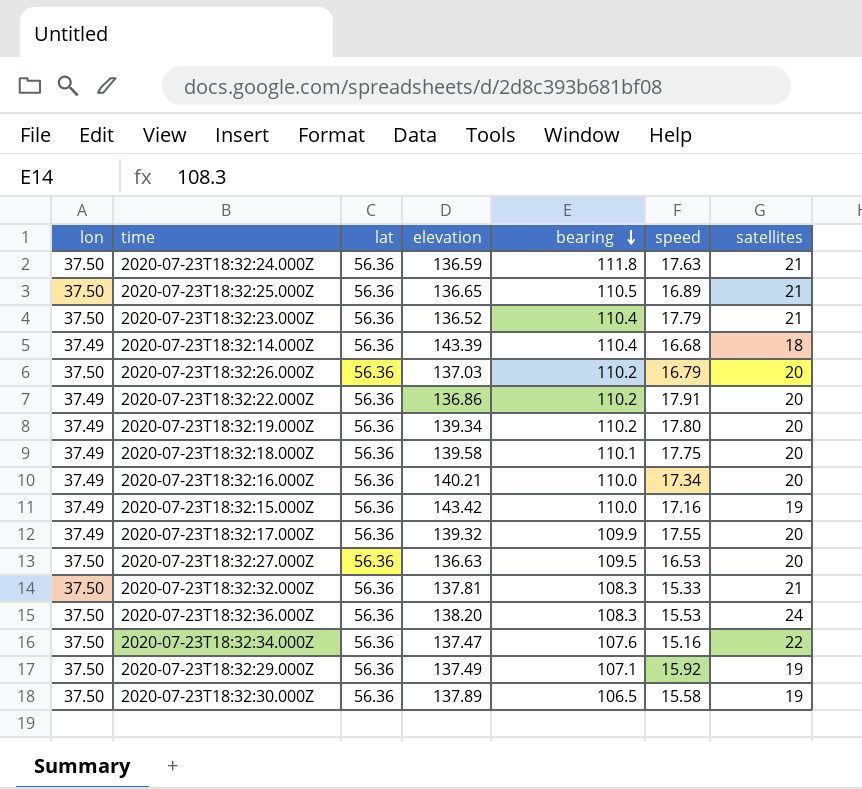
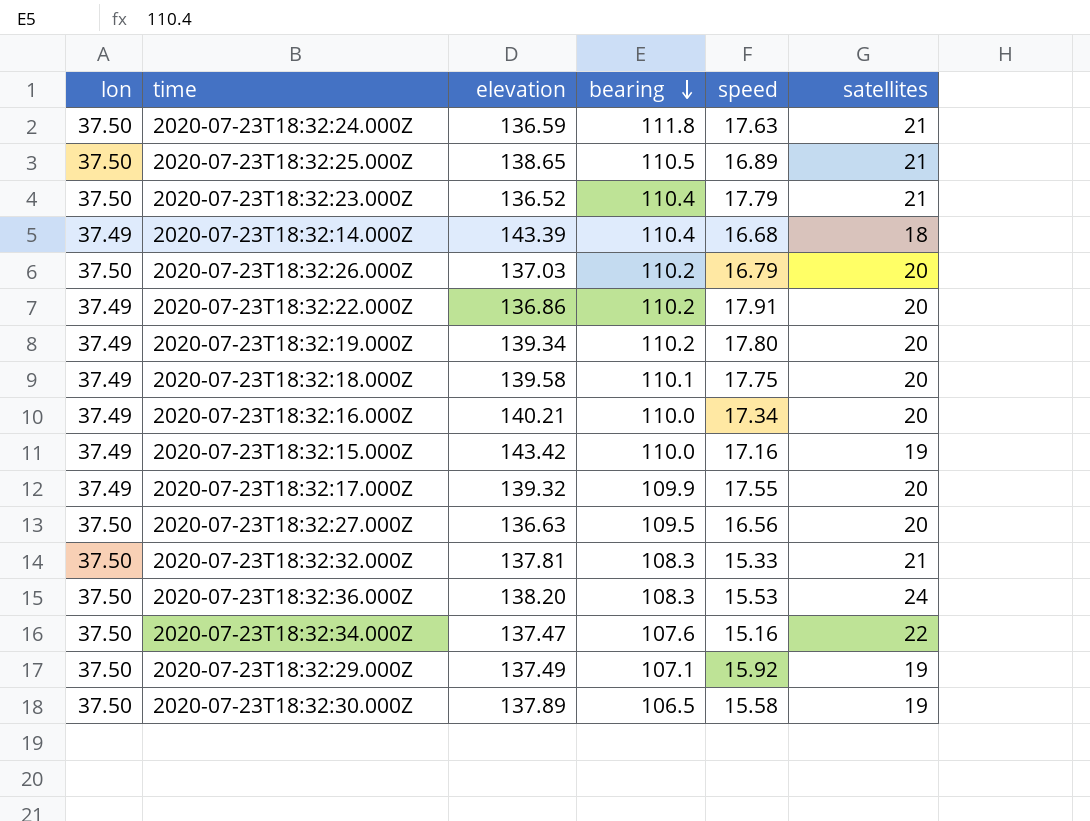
column lat | position: 3 -> none
2020-07-23T18:32:25.000Z | elevation: 136.65 -> 138.65
2020-07-23T18:32:27.000Z | speed: 16.53 -> 16.56

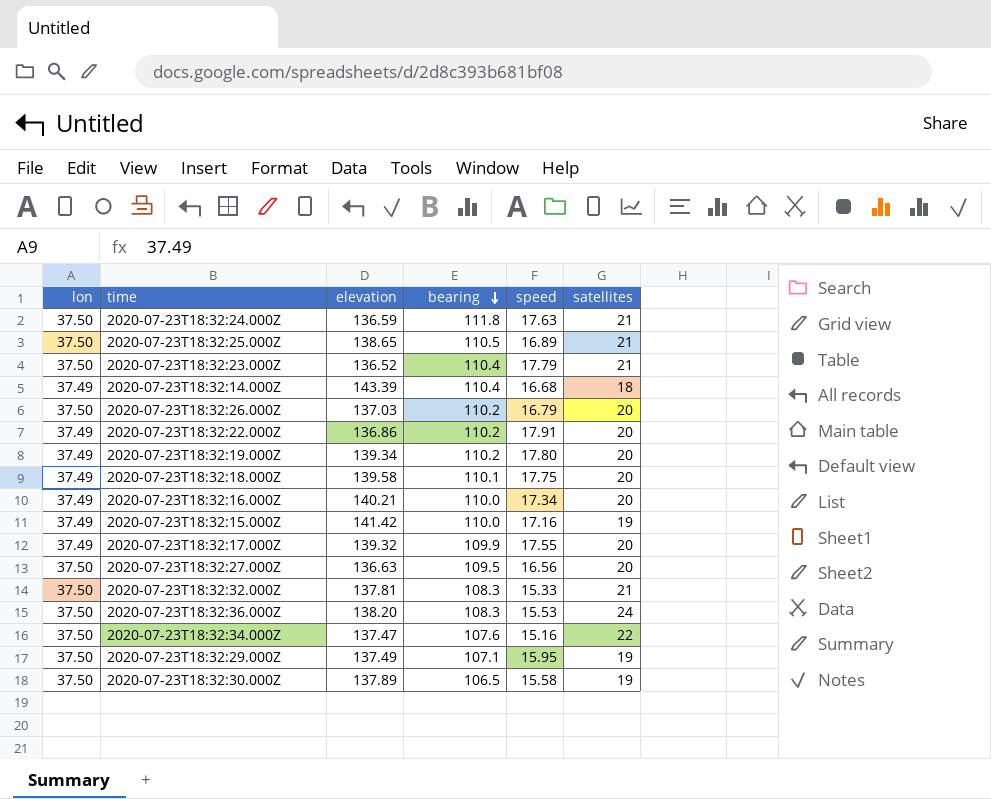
2020-07-23T18:32:15.000Z | elevation: 143.42 -> 141.42
2020-07-23T18:32:29.000Z | speed: 15.92 -> 15.95

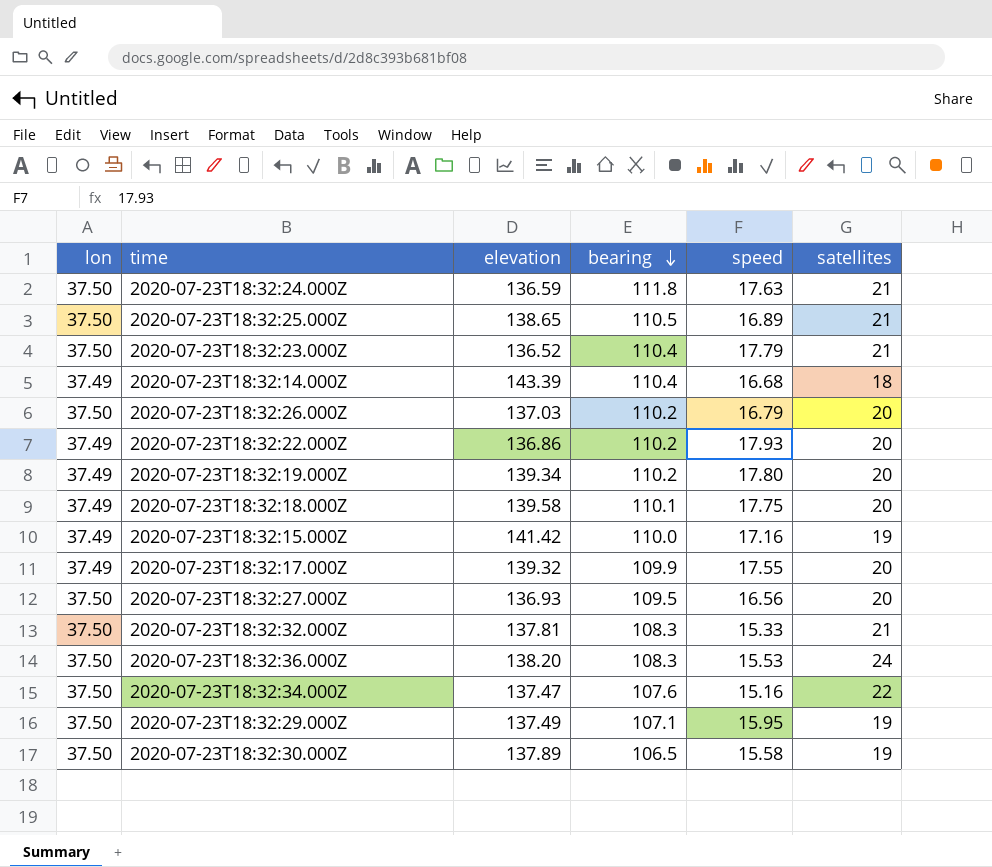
row 2020-07-23T18:32:16.000Z: 37.49 | 140.21 | 110.0 | 17.34 | 20 -> none
2020-07-23T18:32:22.000Z | speed: 17.91 -> 17.93
2020-07-23T18:32:27.000Z | elevation: 136.63 -> 136.93

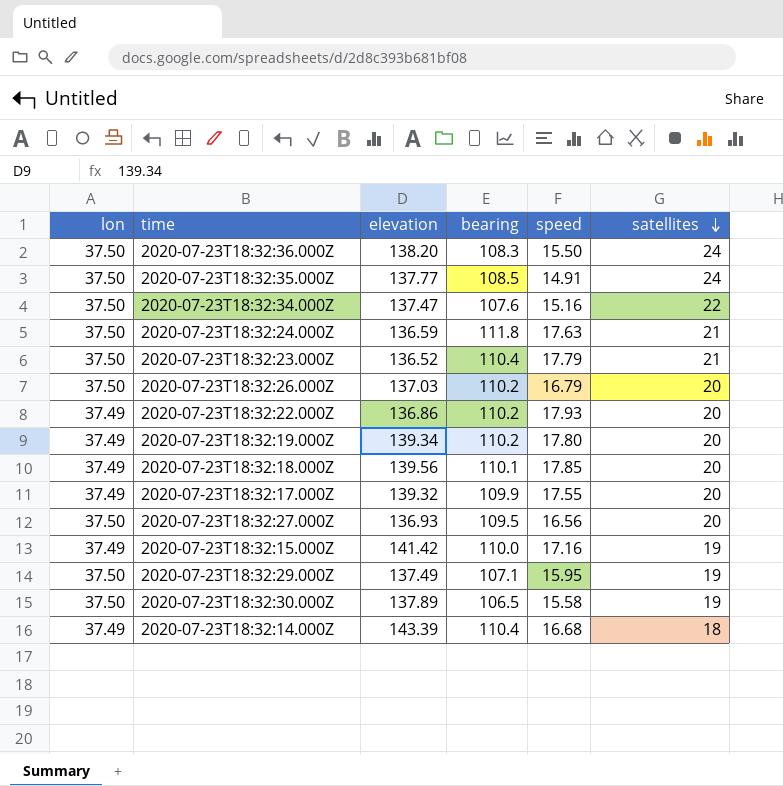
row order: bearing descending -> satellites descending
row 2020-07-23T18:32:25.000Z: 37.50 | 138.65 | 110.5 | 16.89 | 21 -> none
row 2020-07-23T18:32:32.000Z: 37.50 | 137.81 | 108.3 | 15.33 | 21 -> none
2020-07-23T18:32:36.000Z | speed: 15.53 -> 15.50
row 2020-07-23T18:32:35.000Z: none -> 37.50 | 137.77 | 108.5 | 14.91 | 24
2020-07-23T18:32:18.000Z | elevation: 139.58 -> 139.56
2020-07-23T18:32:18.000Z | speed: 17.75 -> 17.85

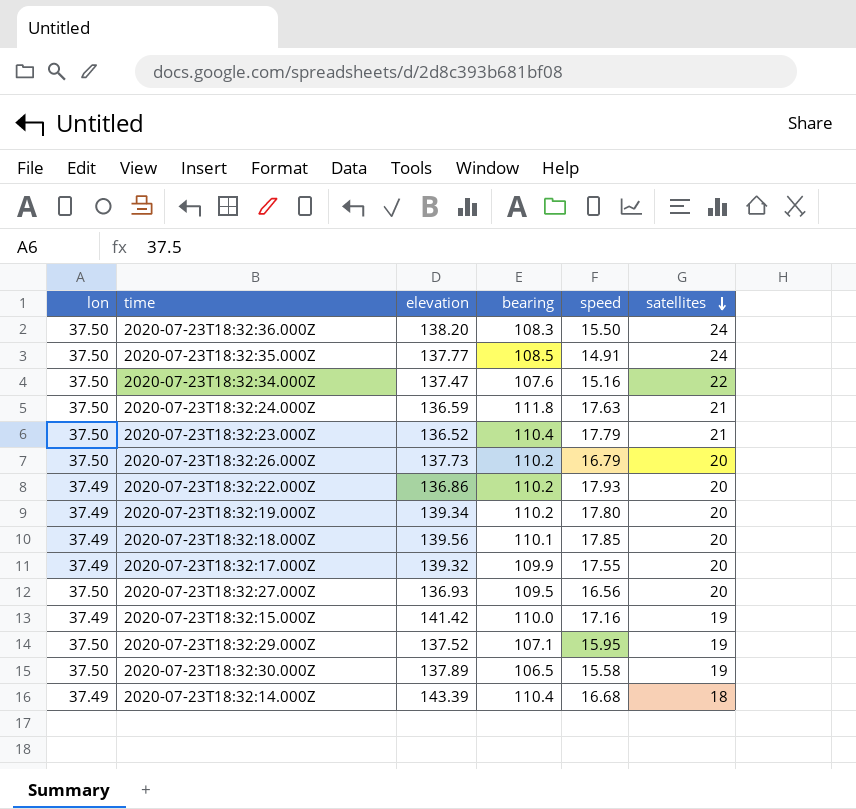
2020-07-23T18:32:26.000Z | elevation: 137.03 -> 137.73
2020-07-23T18:32:29.000Z | elevation: 137.49 -> 137.52

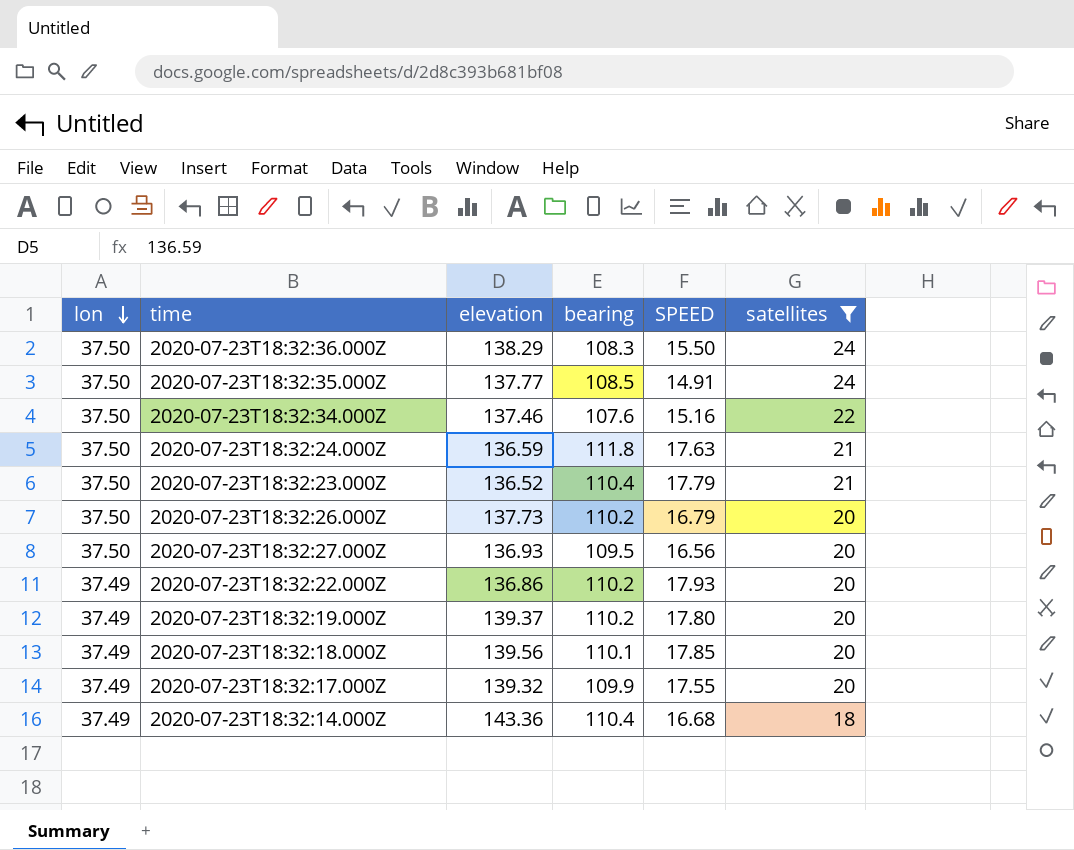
filter: none -> satellites != 19
row order: satellites descending -> lon descending
column name: speed -> SPEED
2020-07-23T18:32:36.000Z | elevation: 138.20 -> 138.29
2020-07-23T18:32:34.000Z | elevation: 137.47 -> 137.46
2020-07-23T18:32:19.000Z | elevation: 139.34 -> 139.37
2020-07-23T18:32:14.000Z | elevation: 143.39 -> 143.36

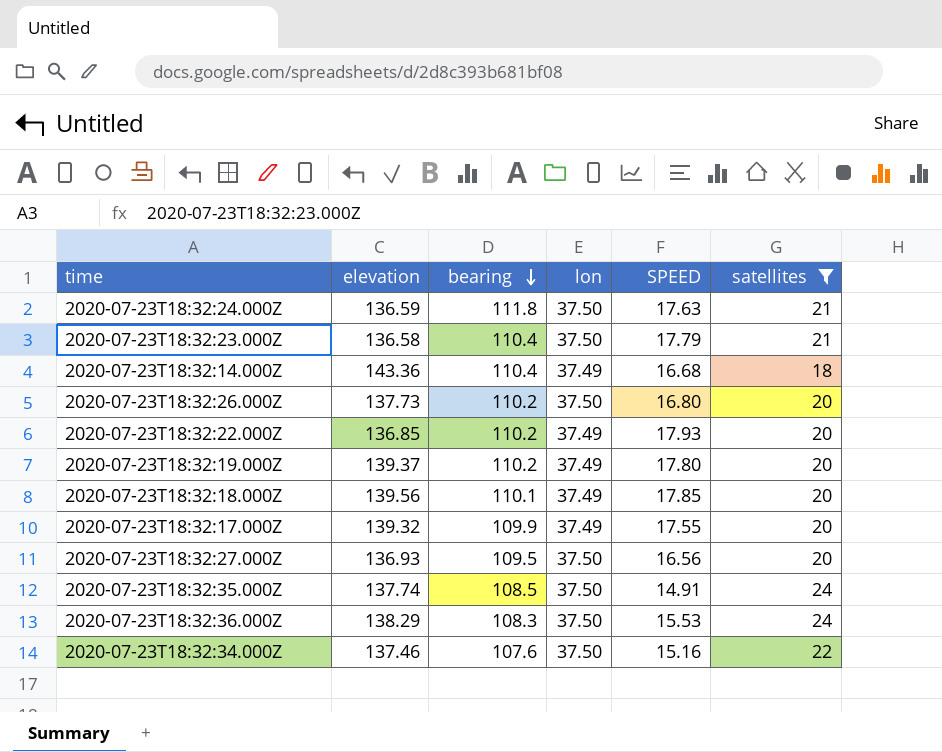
row order: lon descending -> bearing descending
column lon | position: 1 -> 4
2020-07-23T18:32:23.000Z | elevation: 136.52 -> 136.58
2020-07-23T18:32:26.000Z | SPEED: 16.79 -> 16.80
2020-07-23T18:32:22.000Z | elevation: 136.86 -> 136.85
2020-07-23T18:32:35.000Z | elevation: 137.77 -> 137.74
2020-07-23T18:32:36.000Z | SPEED: 15.50 -> 15.53

